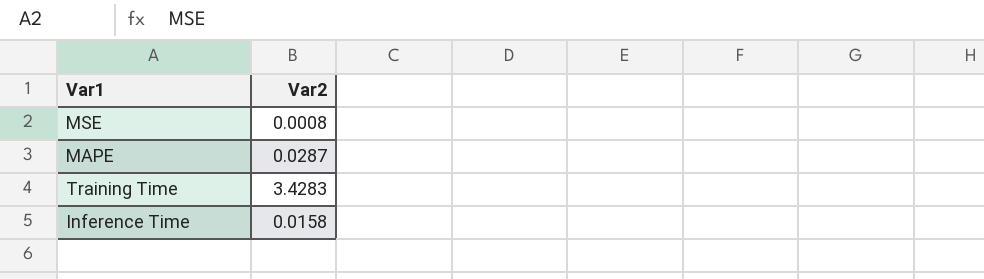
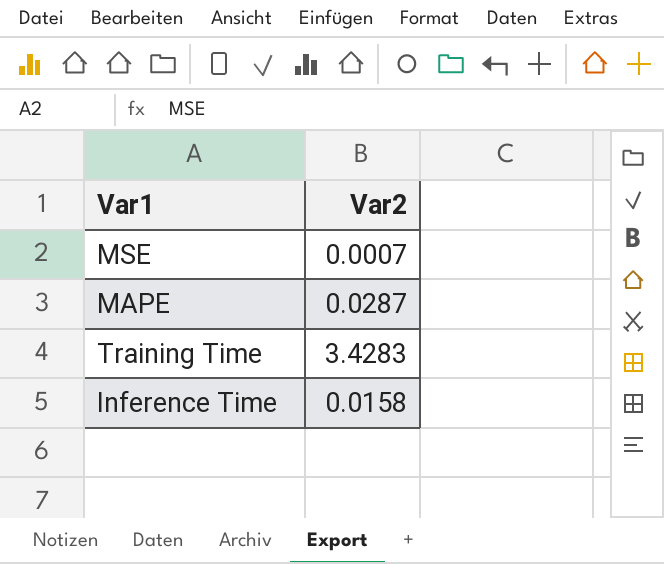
MSE | Var2: 0.0008 -> 0.0007

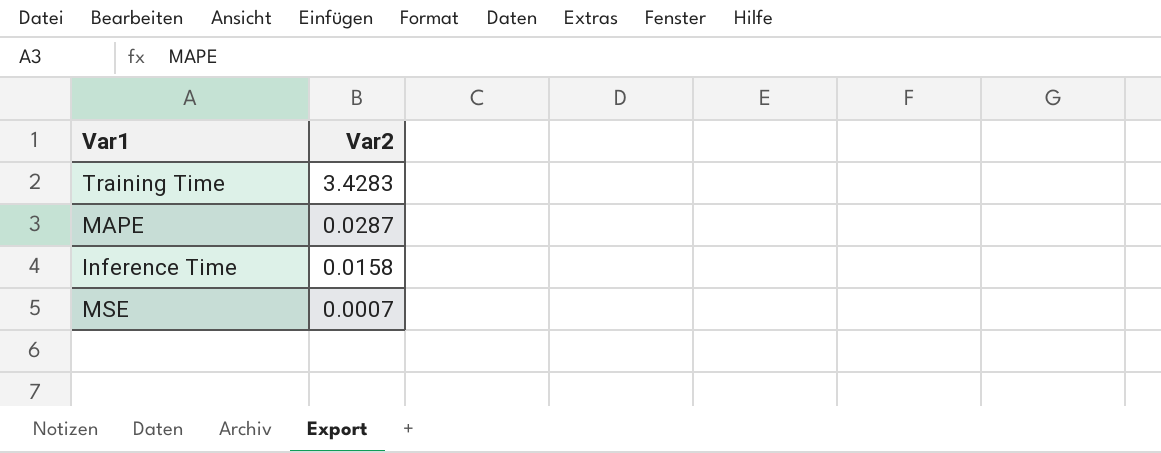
row order: none -> Var2 descending

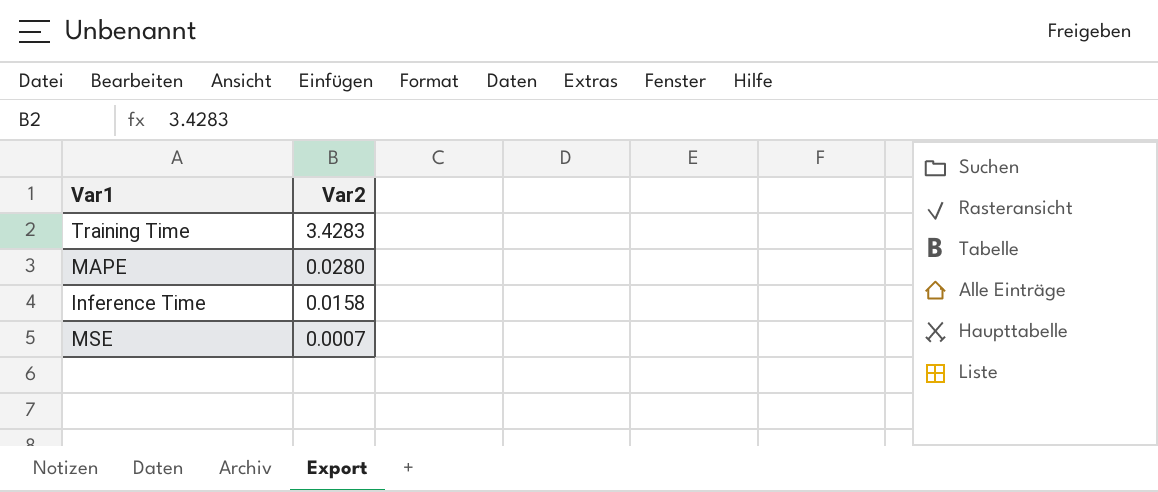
MAPE | Var2: 0.0287 -> 0.0280

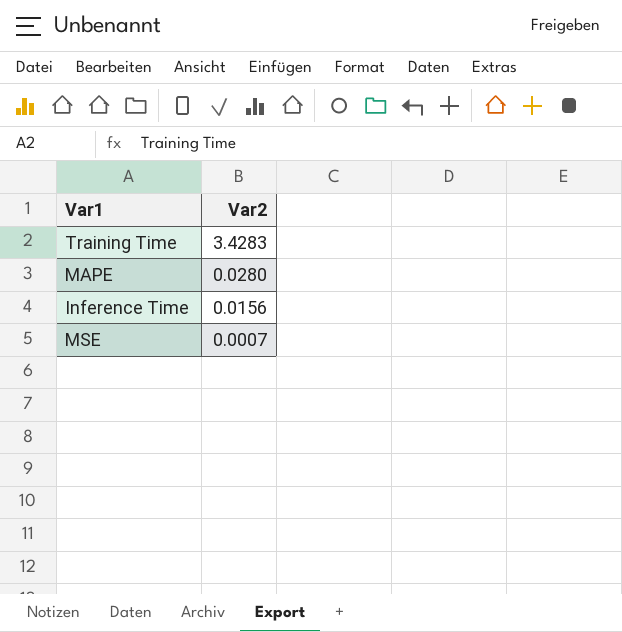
Inference Time | Var2: 0.0158 -> 0.0156

